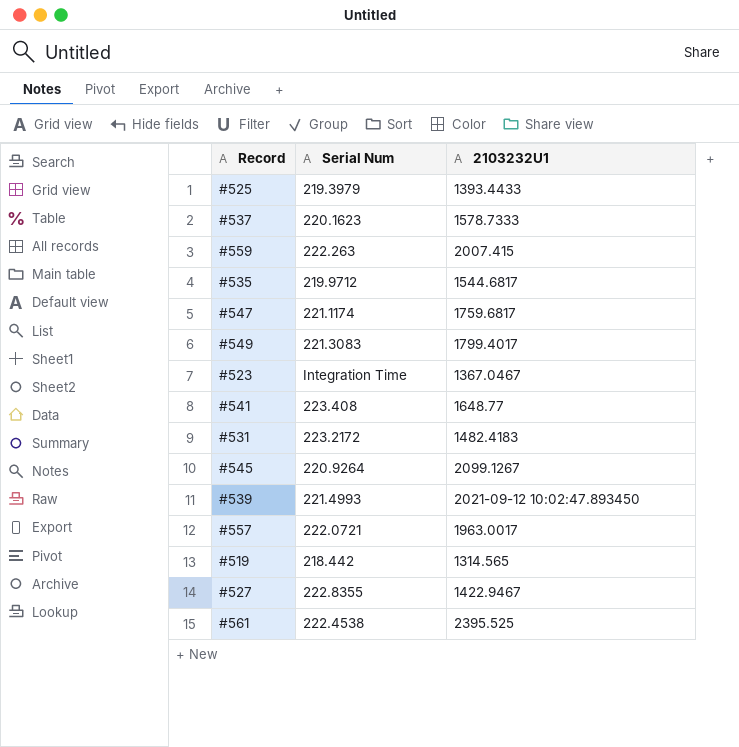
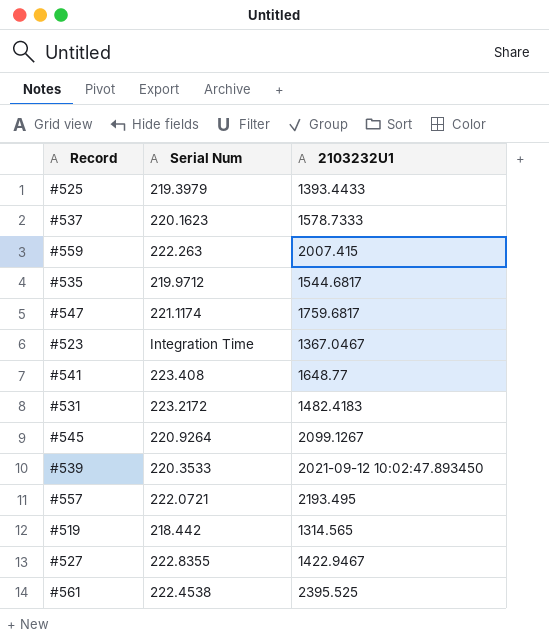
row #549: 221.3083 | 1799.4017 -> none
#539 | Serial Num: 221.4993 -> 220.3533
#557 | 2103232U1: 1963.0017 -> 2193.495

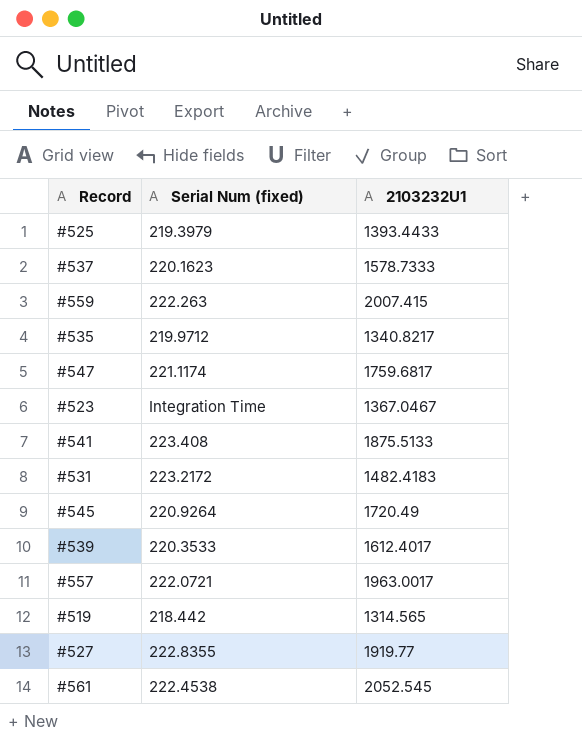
column name: Serial Num -> Serial Num (fixed)
#535 | 2103232U1: 1544.6817 -> 1340.8217
#541 | 2103232U1: 1648.77 -> 1875.5133
#545 | 2103232U1: 2099.1267 -> 1720.49
#539 | 2103232U1: 2021-09-12 10:02:47.893450 -> 1612.4017
#557 | 2103232U1: 2193.495 -> 1963.0017
#527 | 2103232U1: 1422.9467 -> 1919.77
#561 | 2103232U1: 2395.525 -> 2052.545

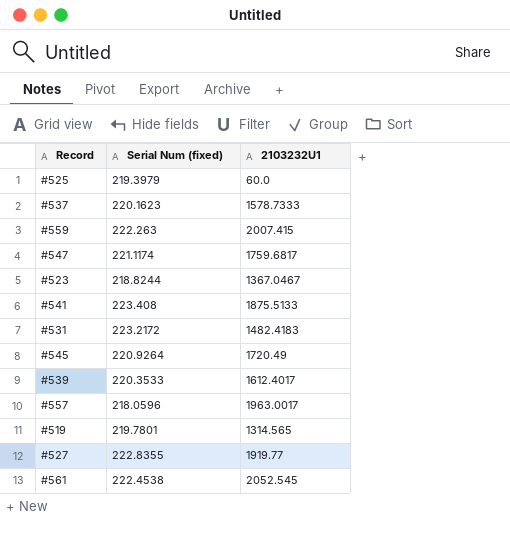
row #535: 219.9712 | 1340.8217 -> none
#525 | 2103232U1: 1393.4433 -> 60.0
#523 | Serial Num (fixed): Integration Time -> 218.8244
#557 | Serial Num (fixed): 222.0721 -> 218.0596
#519 | Serial Num (fixed): 218.442 -> 219.7801

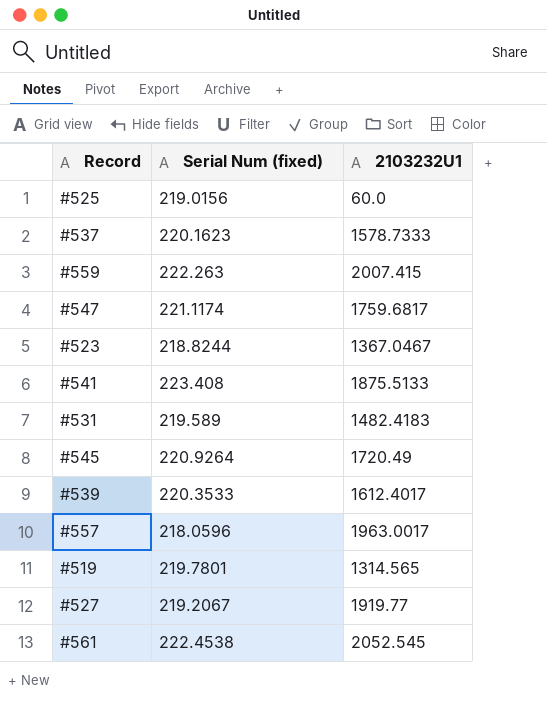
#525 | Serial Num (fixed): 219.3979 -> 219.0156
#531 | Serial Num (fixed): 223.2172 -> 219.589
#527 | Serial Num (fixed): 222.8355 -> 219.2067

